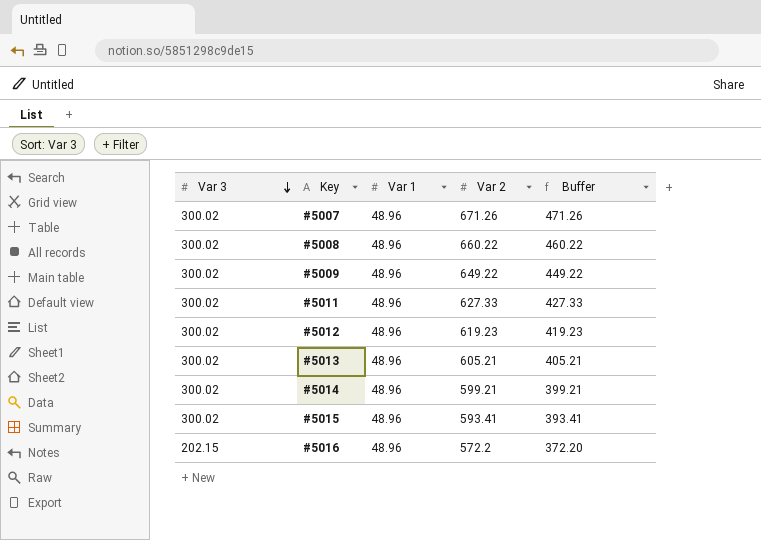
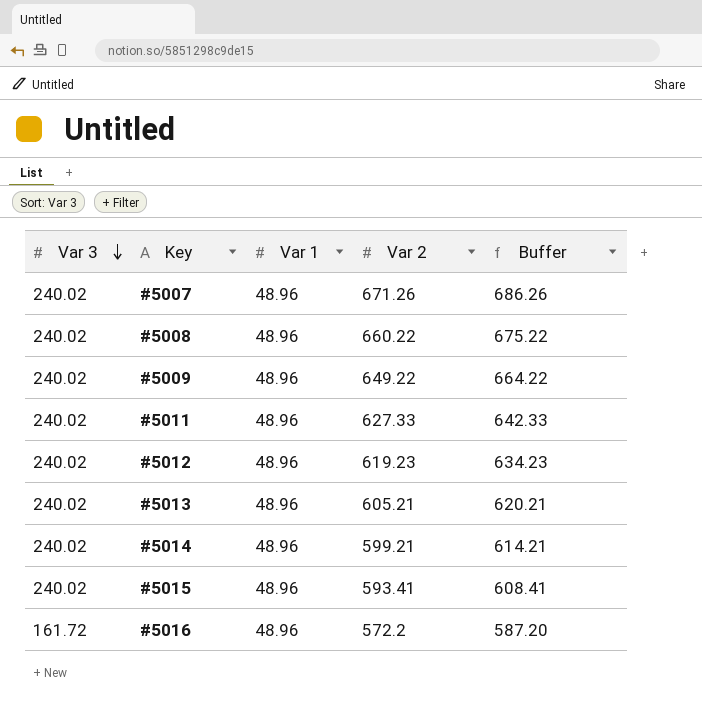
column Buffer | formula: [Var 2] - 200 -> [Var 2] + 15
#5007 | Var 3: 300.02 -> 240.02
#5008 | Var 3: 300.02 -> 240.02
#5009 | Var 3: 300.02 -> 240.02
#5011 | Var 3: 300.02 -> 240.02
#5012 | Var 3: 300.02 -> 240.02
#5013 | Var 3: 300.02 -> 240.02
#5014 | Var 3: 300.02 -> 240.02
#5015 | Var 3: 300.02 -> 240.02
#5016 | Var 3: 202.15 -> 161.72

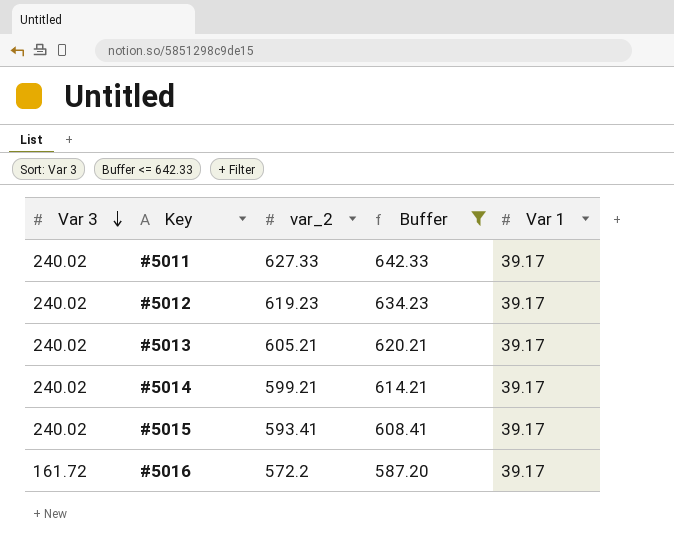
filter: none -> Buffer <= 642.33
column name: Var 2 -> var_2
column Var 1 | position: 3 -> 5
#5011 | Var 1: 48.96 -> 39.17
#5012 | Var 1: 48.96 -> 39.17
#5013 | Var 1: 48.96 -> 39.17
#5014 | Var 1: 48.96 -> 39.17
#5015 | Var 1: 48.96 -> 39.17
#5016 | Var 1: 48.96 -> 39.17

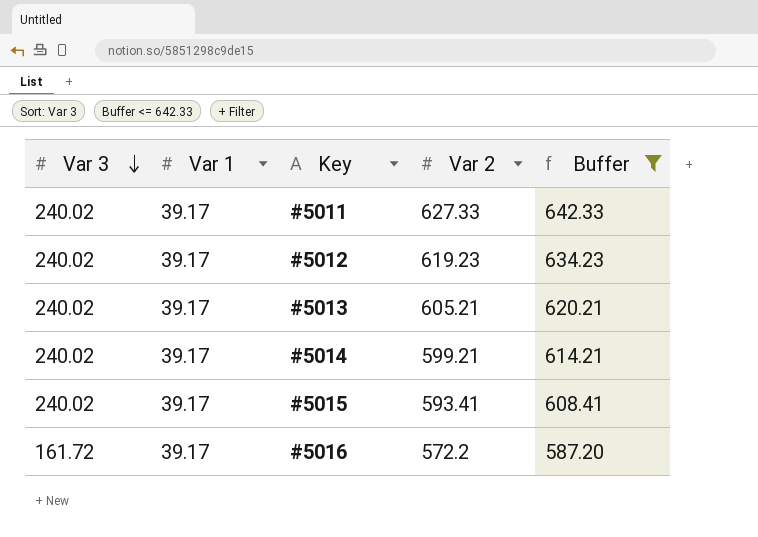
column Var 1 | position: 5 -> 2
column name: var_2 -> Var 2

